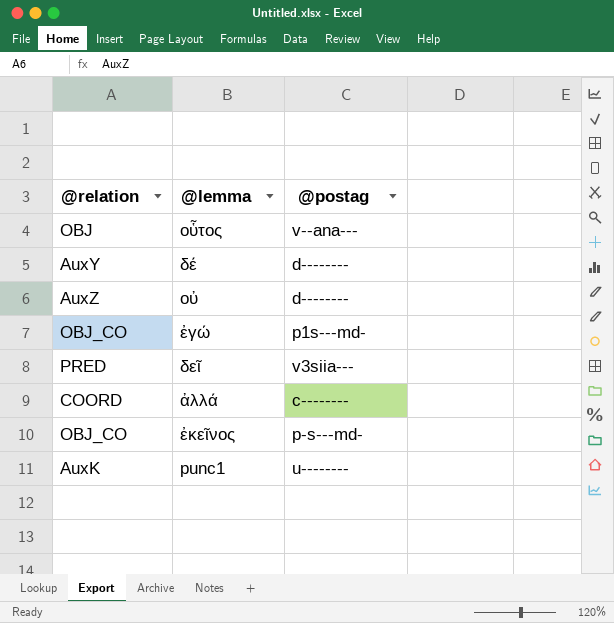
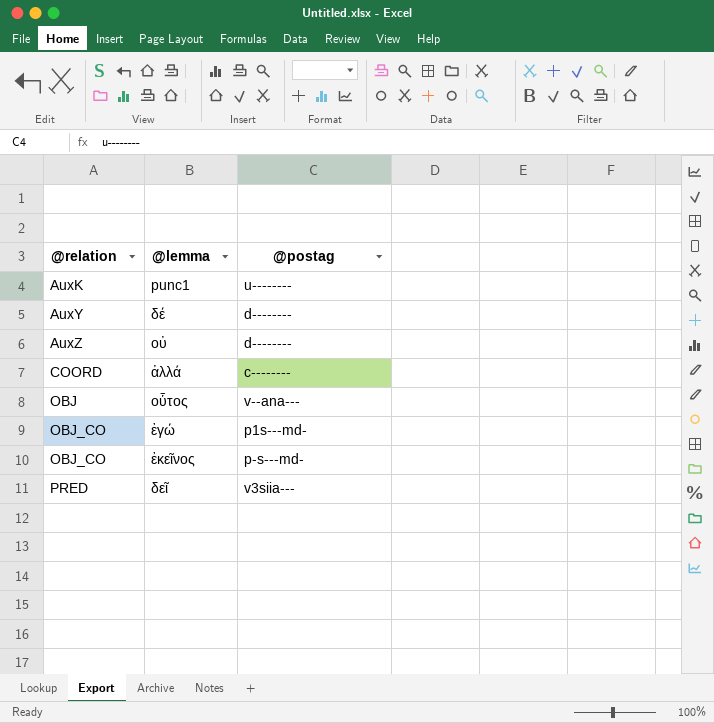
row order: none -> @relation ascending

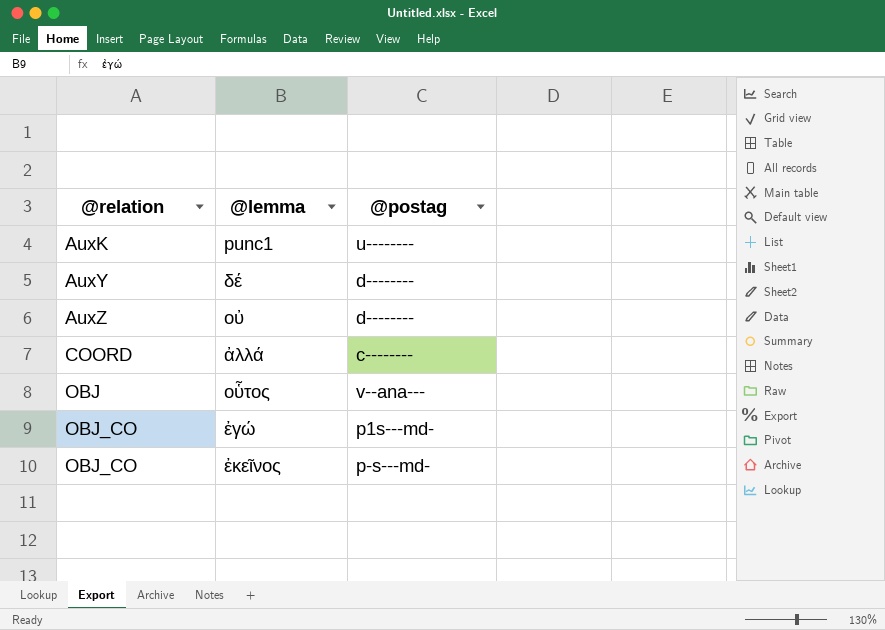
row δεῖ: PRED | v3siia--- -> none

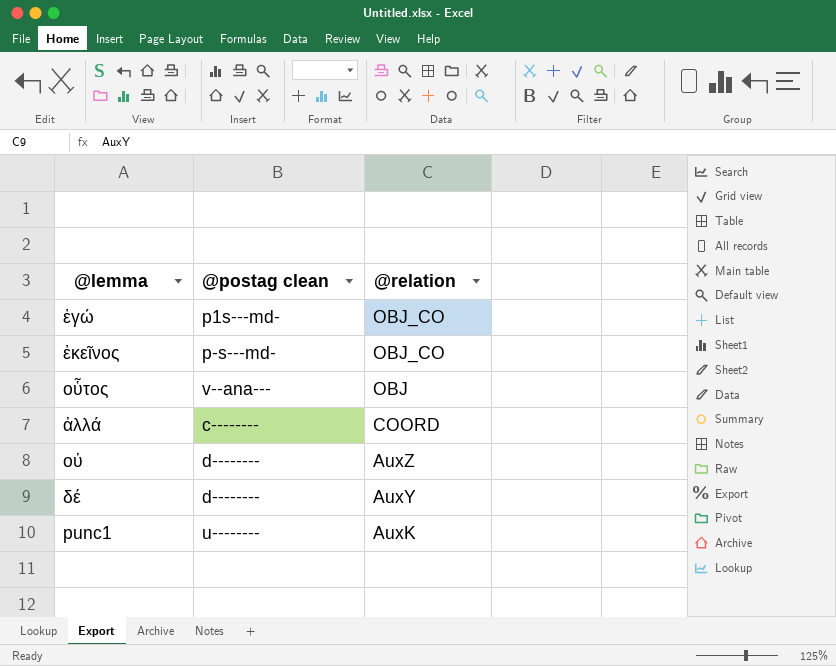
row order: @relation ascending -> @relation descending
column name: @postag -> @postag clean
column @relation | position: 1 -> 3

